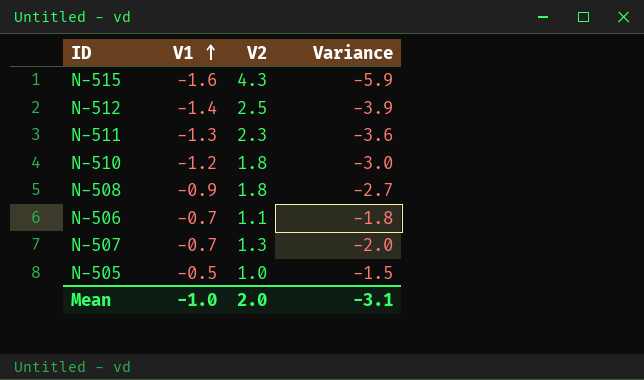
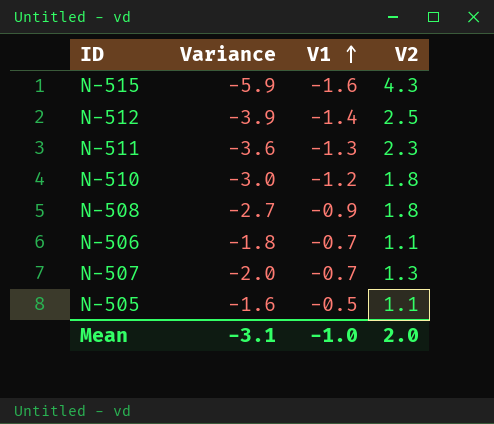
column Variance | position: 4 -> 2
N-505 | Variance: -1.5 -> -1.6
N-505 | V2: 1.0 -> 1.1

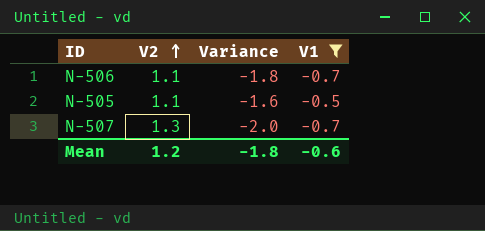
filter: none -> V1 >= -0.7
row order: V1 ascending -> V2 ascending
column V2 | position: 4 -> 2
Mean | V2: 2.0 -> 1.2
Mean | Variance: -3.1 -> -1.8
Mean | V1: -1.0 -> -0.6

